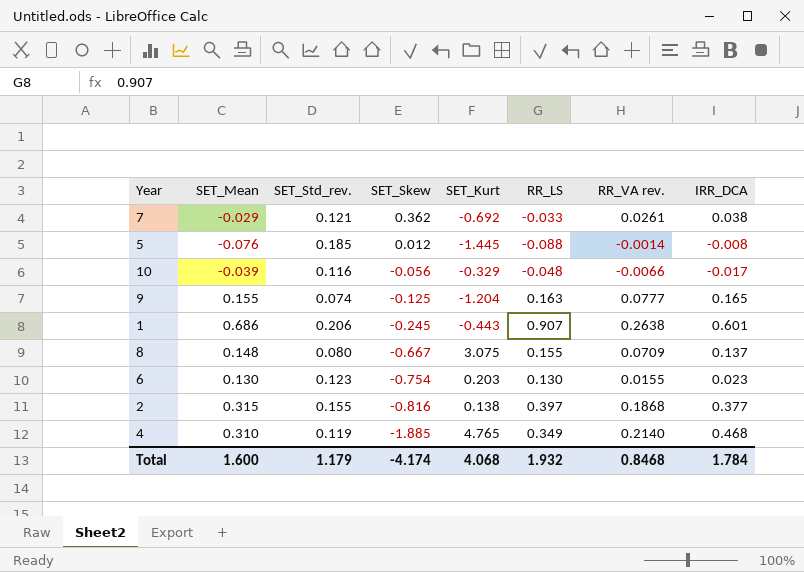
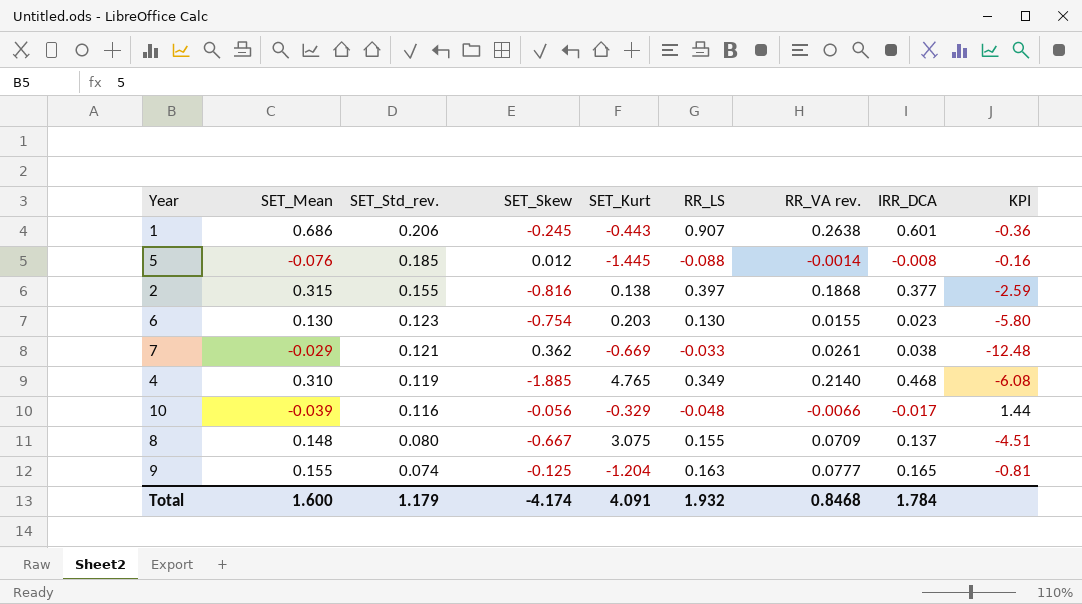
row order: SET_Skew descending -> SET_Std_rev. descending
column KPI | formula: none -> [SET_Skew] / [SET_Mean]
7 | SET_Kurt: -0.692 -> -0.669
Total | SET_Kurt: 4.068 -> 4.091

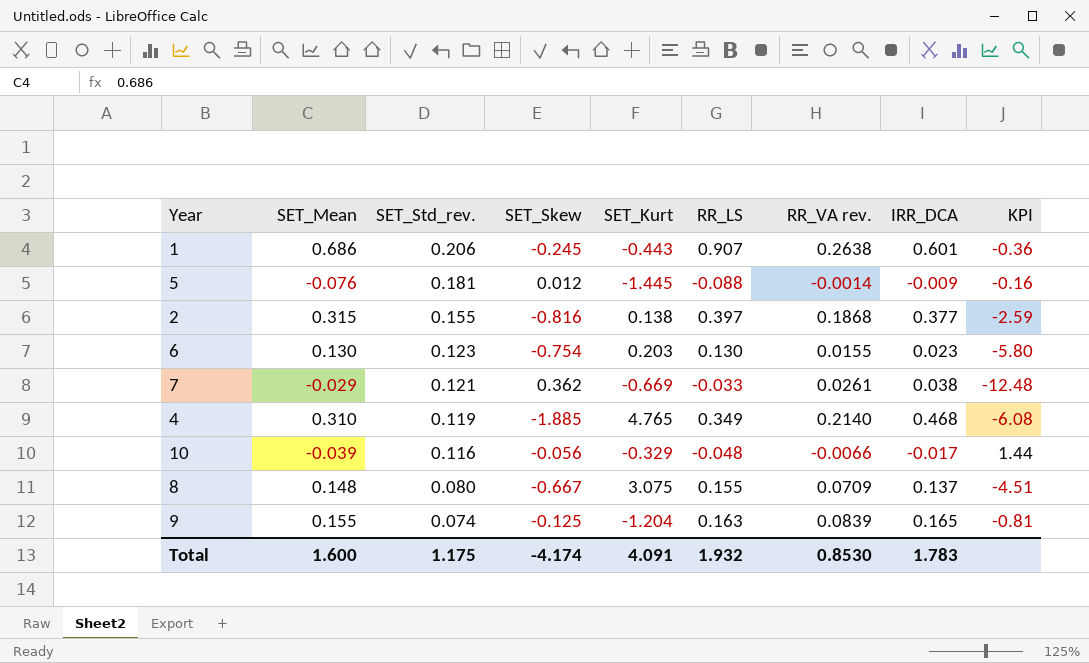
5 | SET_Std_rev.: 0.185 -> 0.181
5 | IRR_DCA: -0.008 -> -0.009
9 | RR_VA rev.: 0.0777 -> 0.0839
Total | SET_Std_rev.: 1.179 -> 1.175
Total | RR_VA rev.: 0.8468 -> 0.8530
Total | IRR_DCA: 1.784 -> 1.783

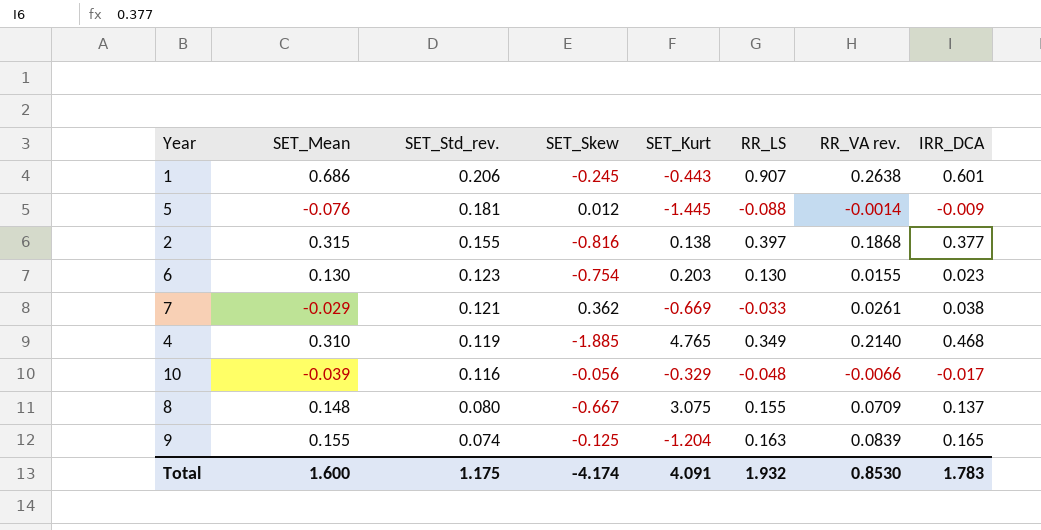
column KPI | formula: [SET_Skew] / [SET_Mean] -> none

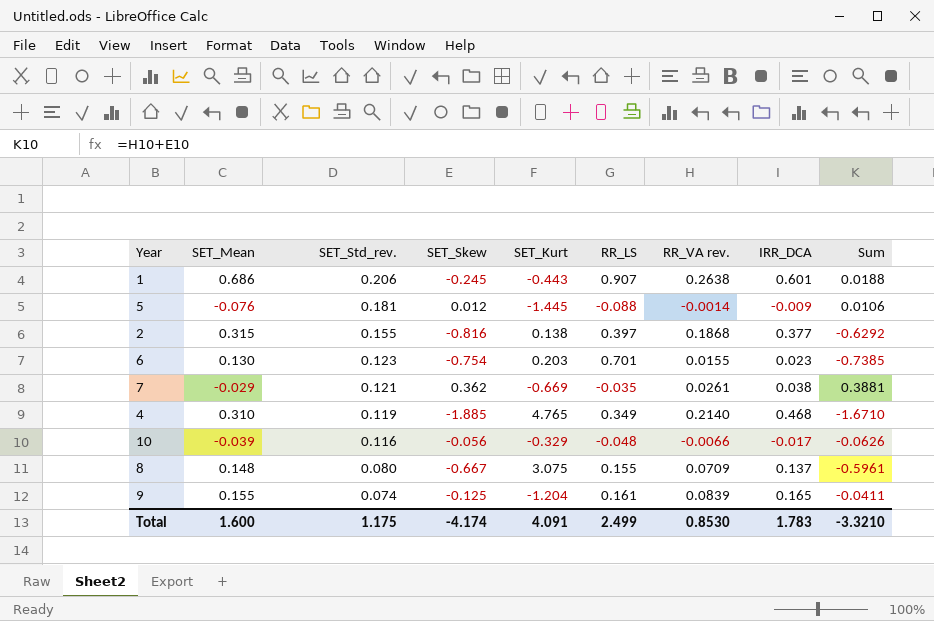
column Sum | formula: none -> [SET_Skew] + [RR_VA rev.]
6 | RR_LS: 0.130 -> 0.701
7 | RR_LS: -0.033 -> -0.035
9 | RR_LS: 0.163 -> 0.161
Total | RR_LS: 1.932 -> 2.499

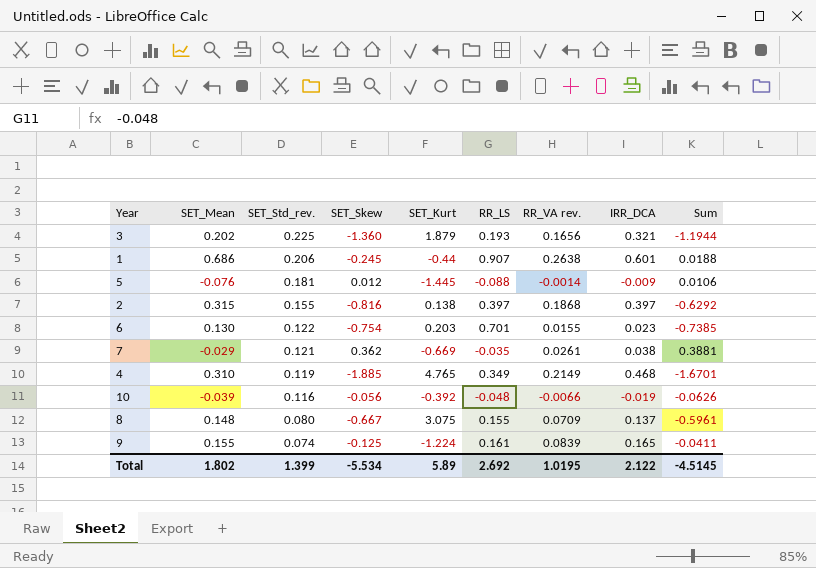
row 3: none -> 0.202 | 0.225 | -1.360 | 1.879 | 0.193 | 0.1656 | 0.321 | -1.1944
1 | SET_Kurt: -0.443 -> -0.44
2 | IRR_DCA: 0.377 -> 0.397
6 | SET_Std_rev.: 0.123 -> 0.122
4 | RR_VA rev.: 0.2140 -> 0.2149
4 | Sum: -1.6710 -> -1.6701
10 | SET_Kurt: -0.329 -> -0.392
10 | IRR_DCA: -0.017 -> -0.019
9 | SET_Kurt: -1.204 -> -1.224
Total | SET_Mean: 1.600 -> 1.802
Total | SET_Std_rev.: 1.175 -> 1.399
Total | SET_Skew: -4.174 -> -5.534
Total | SET_Kurt: 4.091 -> 5.89
Total | RR_LS: 2.499 -> 2.692
Total | RR_VA rev.: 0.8530 -> 1.0195
Total | IRR_DCA: 1.783 -> 2.122
Total | Sum: -3.3210 -> -4.5145

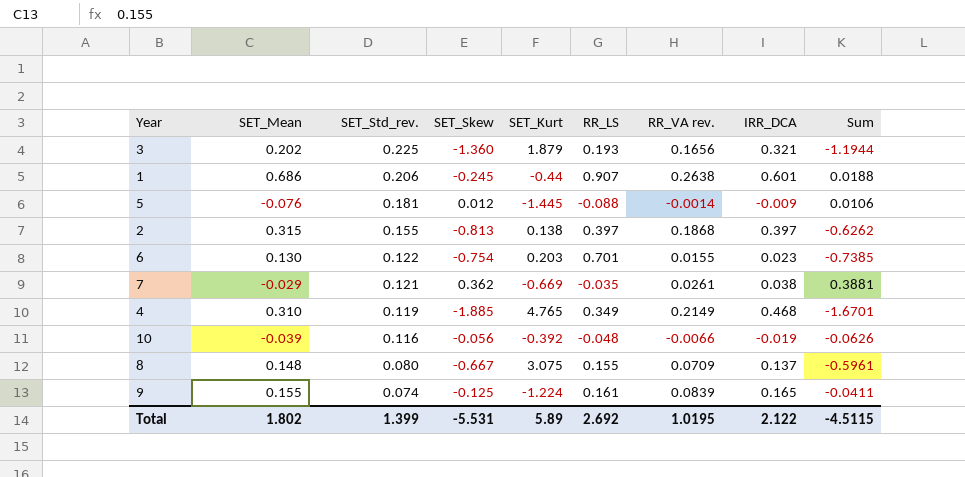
2 | SET_Skew: -0.816 -> -0.813
2 | Sum: -0.6292 -> -0.6262
Total | SET_Skew: -5.534 -> -5.531
Total | Sum: -4.5145 -> -4.5115

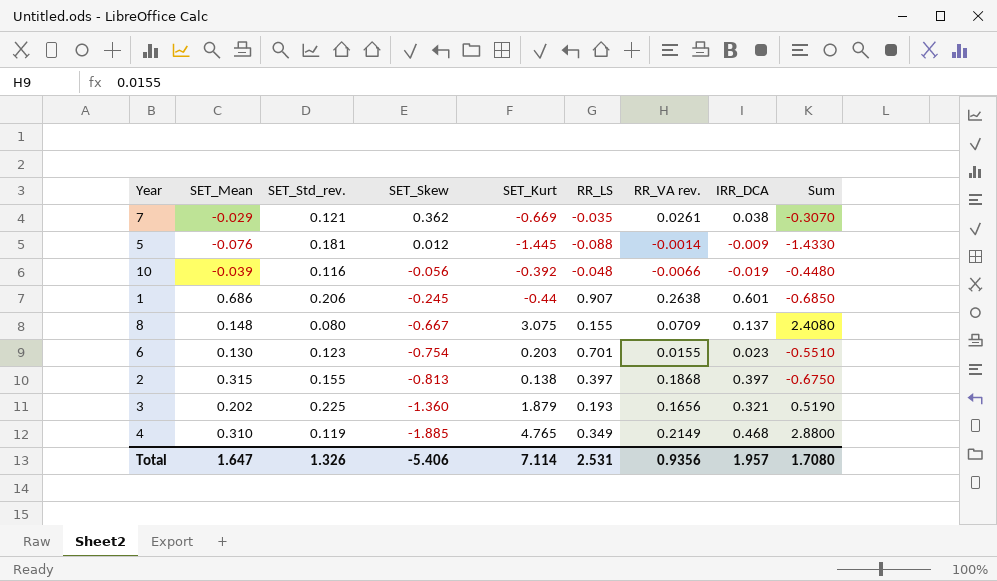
row order: SET_Std_rev. descending -> SET_Skew descending
column Sum | formula: [SET_Skew] + [RR_VA rev.] -> [SET_Skew] + [SET_Kurt]
row 9: 0.155 | 0.074 | -0.125 | -1.224 | 0.161 | 0.0839 | 0.165 | -0.0411 -> none
6 | SET_Std_rev.: 0.122 -> 0.123
Total | SET_Mean: 1.802 -> 1.647
Total | SET_Std_rev.: 1.399 -> 1.326
Total | SET_Skew: -5.531 -> -5.406
Total | SET_Kurt: 5.89 -> 7.114
Total | RR_LS: 2.692 -> 2.531
Total | RR_VA rev.: 1.0195 -> 0.9356
Total | IRR_DCA: 2.122 -> 1.957
Total | Sum: -4.5115 -> 1.7080

